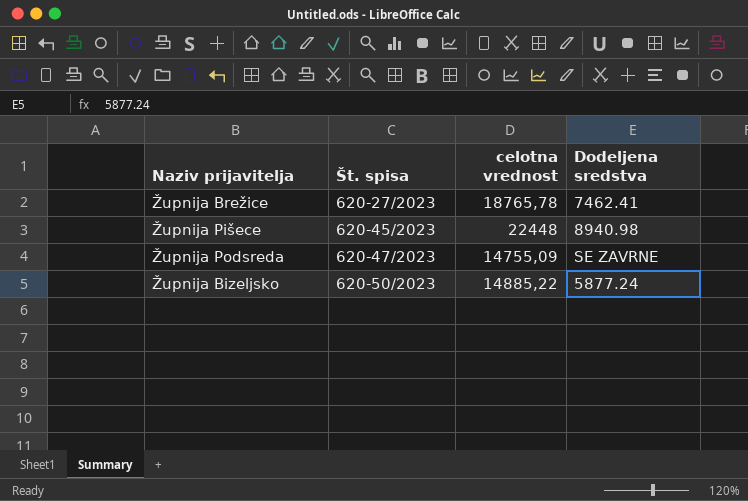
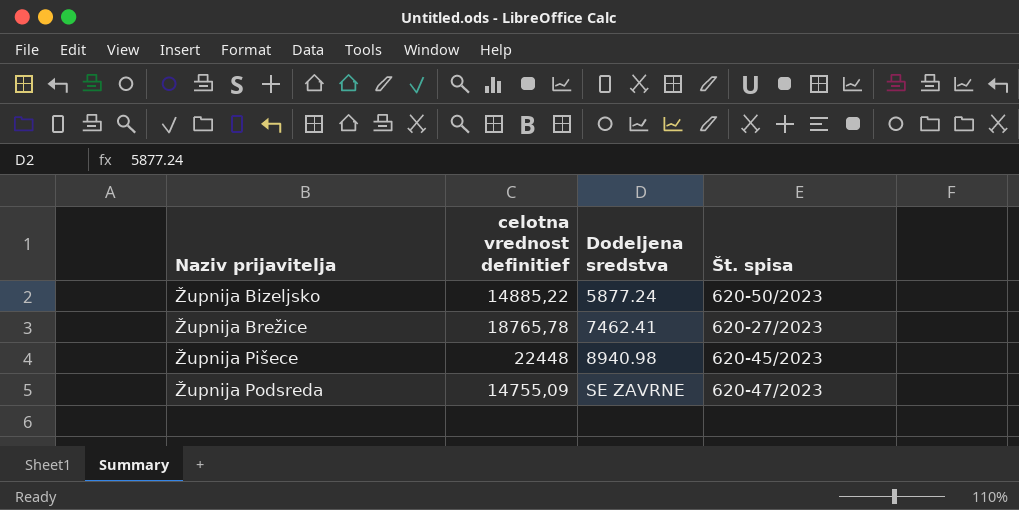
row order: Št. spisa ascending -> Naziv prijavitelja ascending
column name: celotna vrednost -> celotna vrednost definitief
column Št. spisa | position: 2 -> 4

